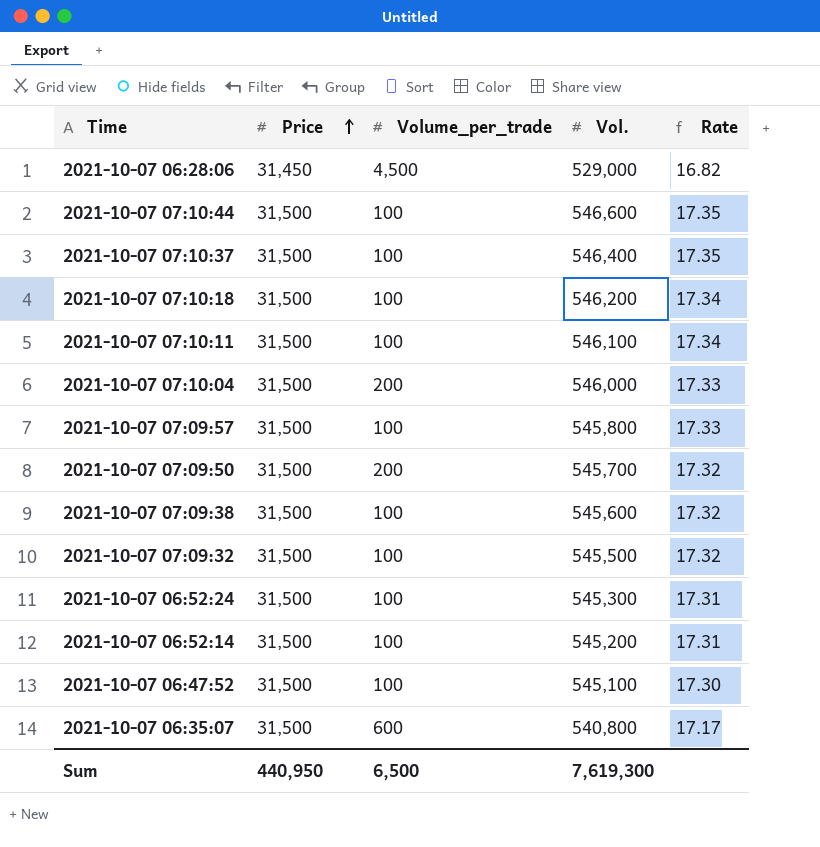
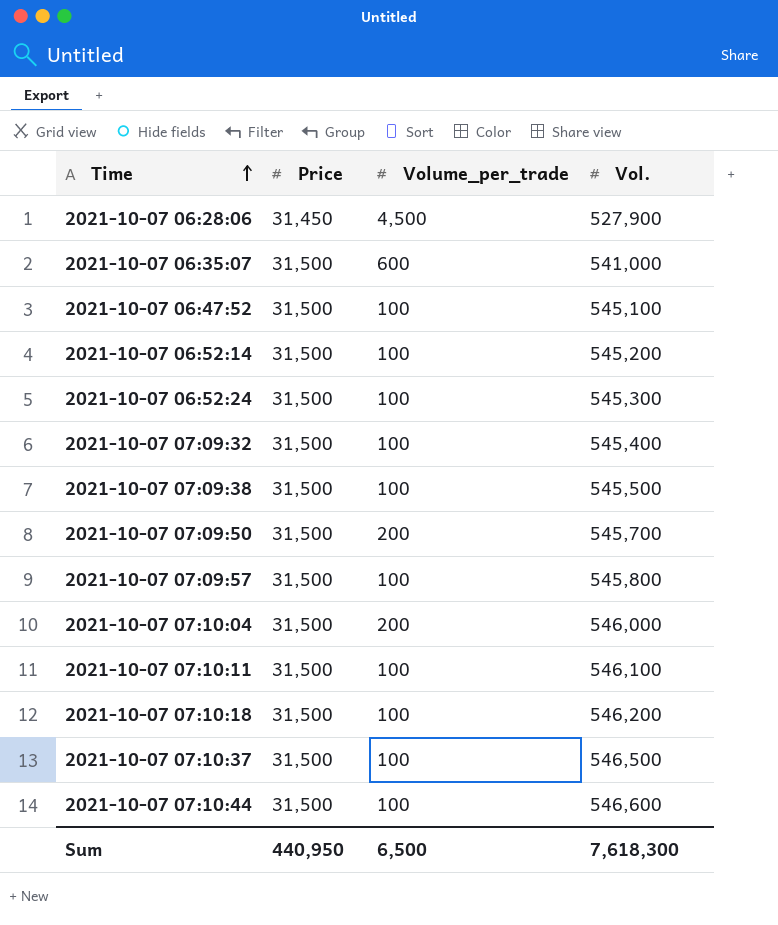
row order: Price ascending -> Time ascending
column Rate | formula: [Vol.] / [Price] -> none
2021-10-07 06:28:06 | Vol.: 529,000 -> 527,900
2021-10-07 06:35:07 | Vol.: 540,800 -> 541,000
2021-10-07 07:09:32 | Vol.: 545,500 -> 545,400
2021-10-07 07:09:38 | Vol.: 545,600 -> 545,500
2021-10-07 07:10:37 | Vol.: 546,400 -> 546,500
Sum | Vol.: 7,619,300 -> 7,618,300

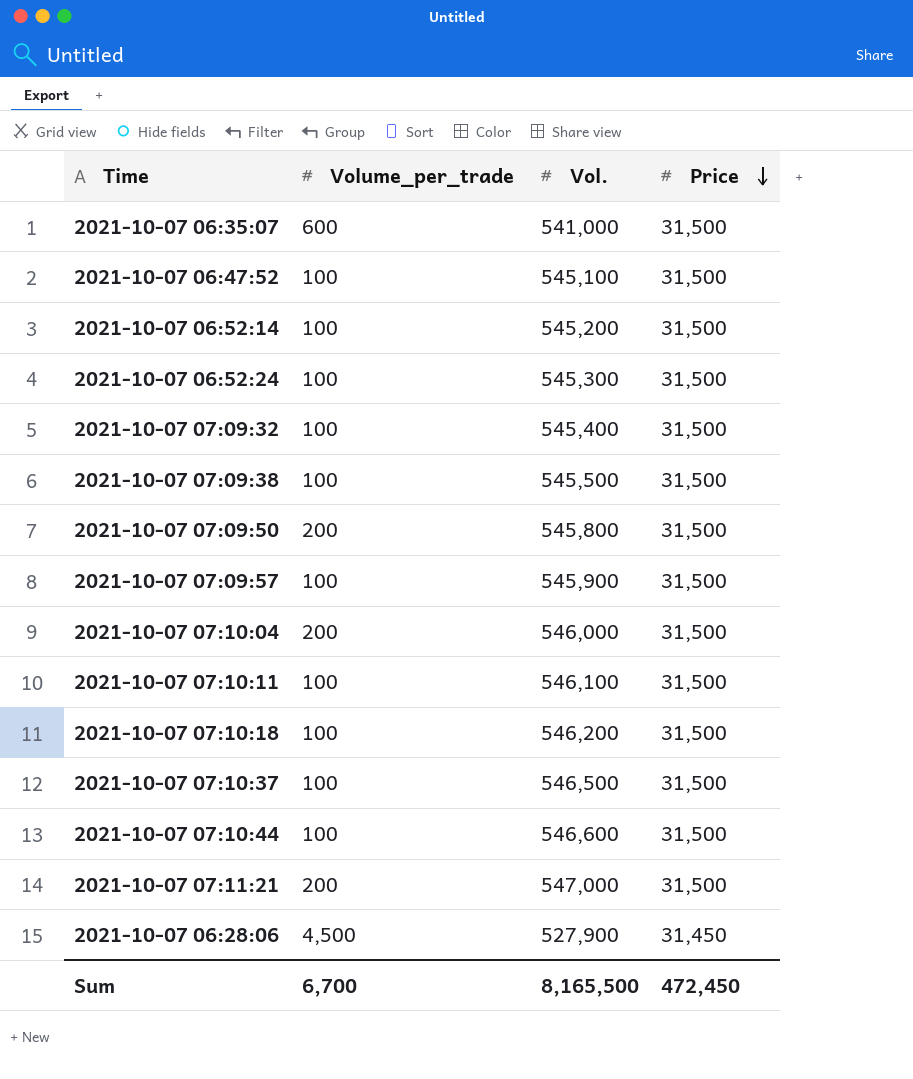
row order: Time ascending -> Price descending
column Price | position: 2 -> 4
2021-10-07 07:09:50 | Vol.: 545,700 -> 545,800
2021-10-07 07:09:57 | Vol.: 545,800 -> 545,900
row 2021-10-07 07:11:21: none -> 200 | 547,000 | 31,500
Sum | Volume_per_trade: 6,500 -> 6,700
Sum | Vol.: 7,618,300 -> 8,165,500
Sum | Price: 440,950 -> 472,450

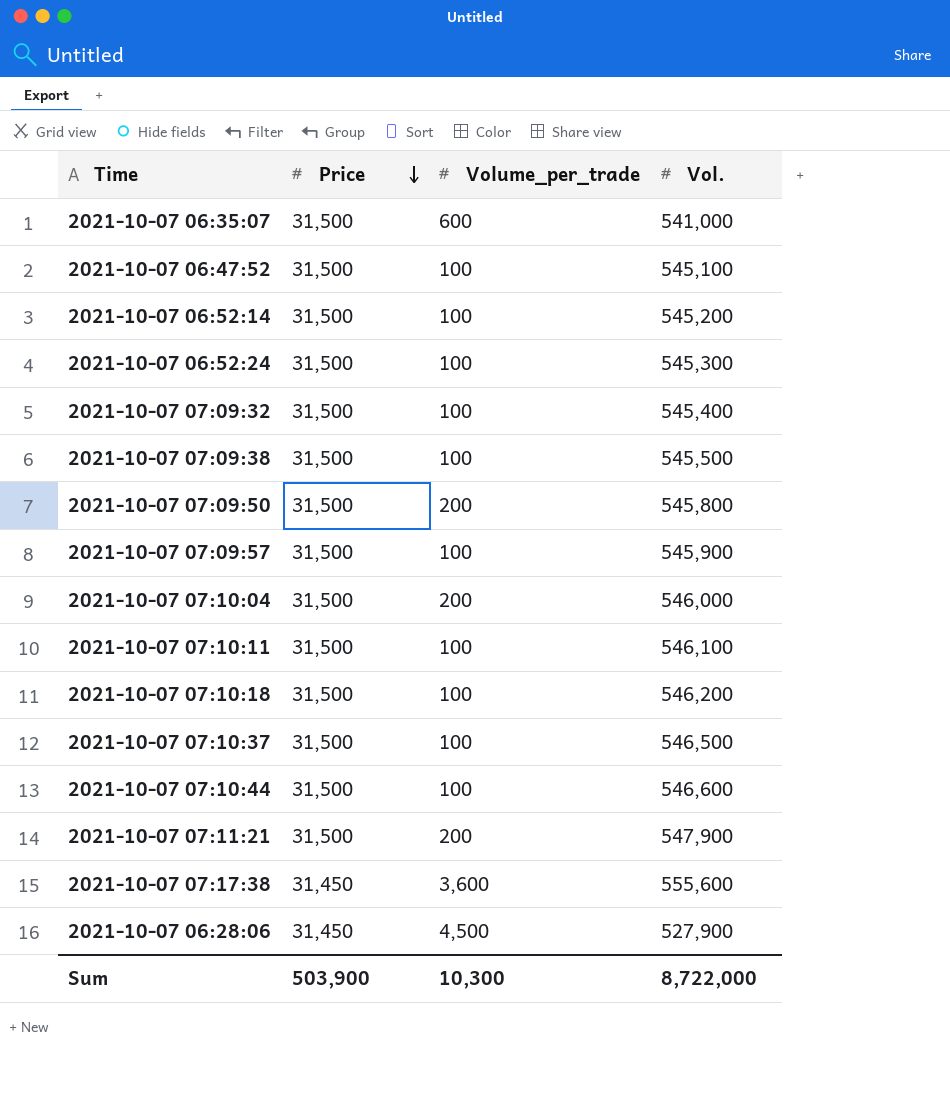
column Price | position: 4 -> 2
2021-10-07 07:11:21 | Vol.: 547,000 -> 547,900
row 2021-10-07 07:17:38: none -> 31,450 | 3,600 | 555,600
Sum | Price: 472,450 -> 503,900
Sum | Volume_per_trade: 6,700 -> 10,300
Sum | Vol.: 8,165,500 -> 8,722,000

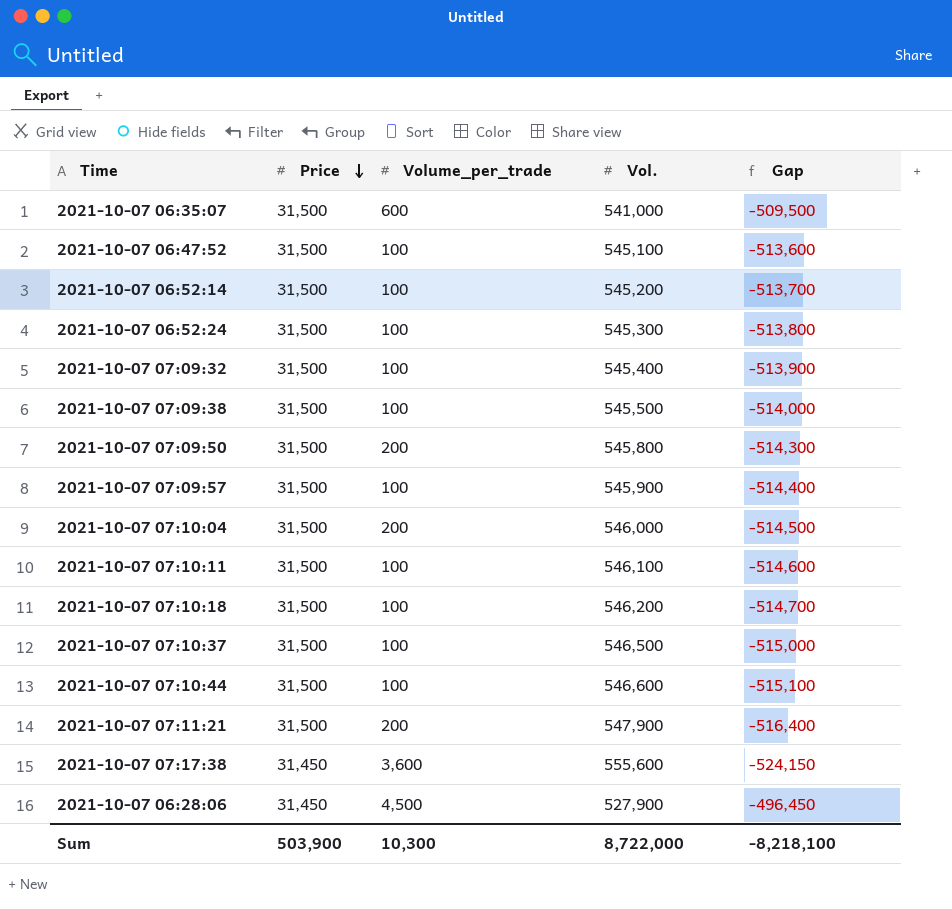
column Gap | formula: none -> [Price] - [Vol.]

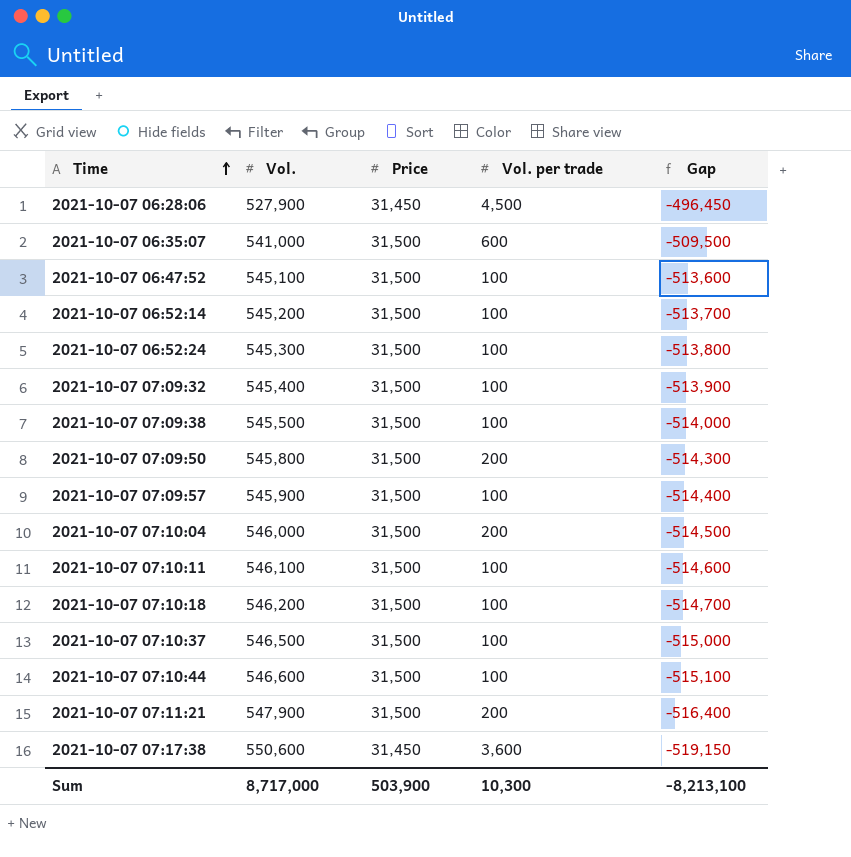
row order: Price descending -> Time ascending
column Vol. | position: 4 -> 2
column name: Volume_per_trade -> Vol. per trade
2021-10-07 07:17:38 | Vol.: 555,600 -> 550,600
2021-10-07 07:17:38 | Gap: -524,150 -> -519,150
Sum | Vol.: 8,722,000 -> 8,717,000
Sum | Gap: -8,218,100 -> -8,213,100

